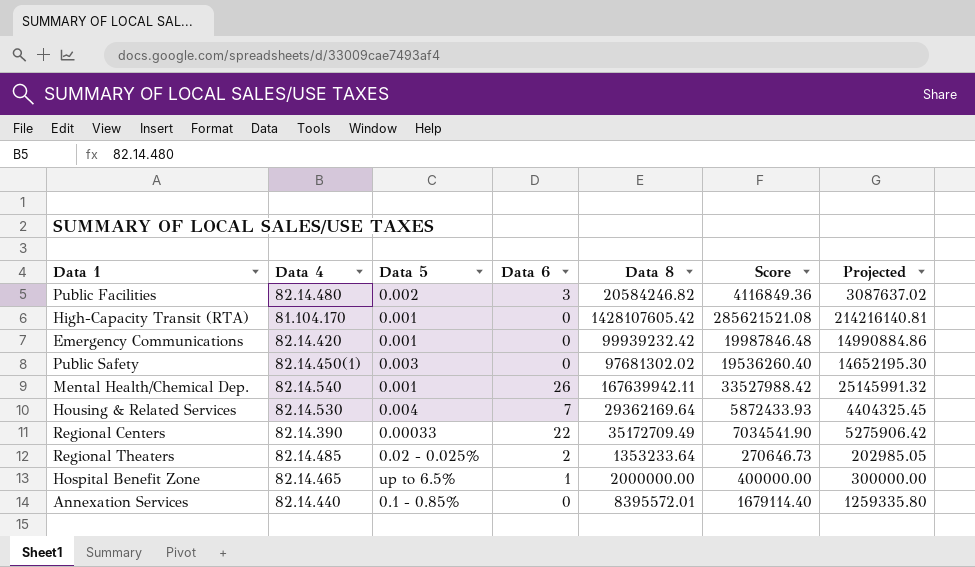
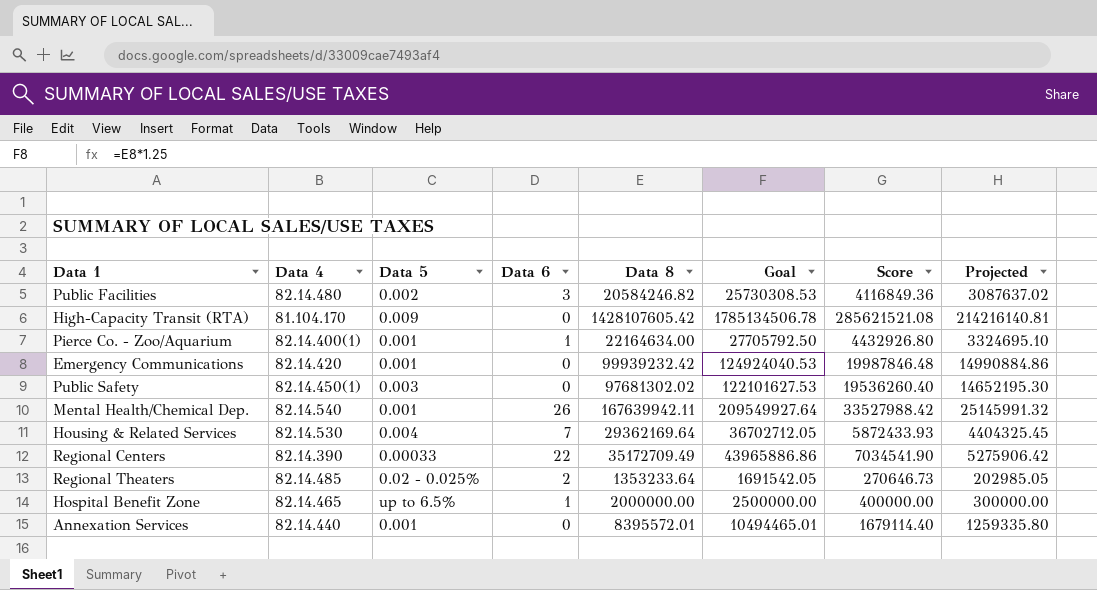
column Goal | formula: none -> [Data 8] * 1.25
High-Capacity Transit (RTA) | Data 5: 0.001 -> 0.009
row Pierce Co. - Zoo/Aquarium: none -> 82.14.400(1) | 0.001 | 1 | 22164634.00 | 27705792.50 | 4432926.80 | 3324695.10
Annexation Services | Data 5: 0.1 - 0.85% -> 0.001

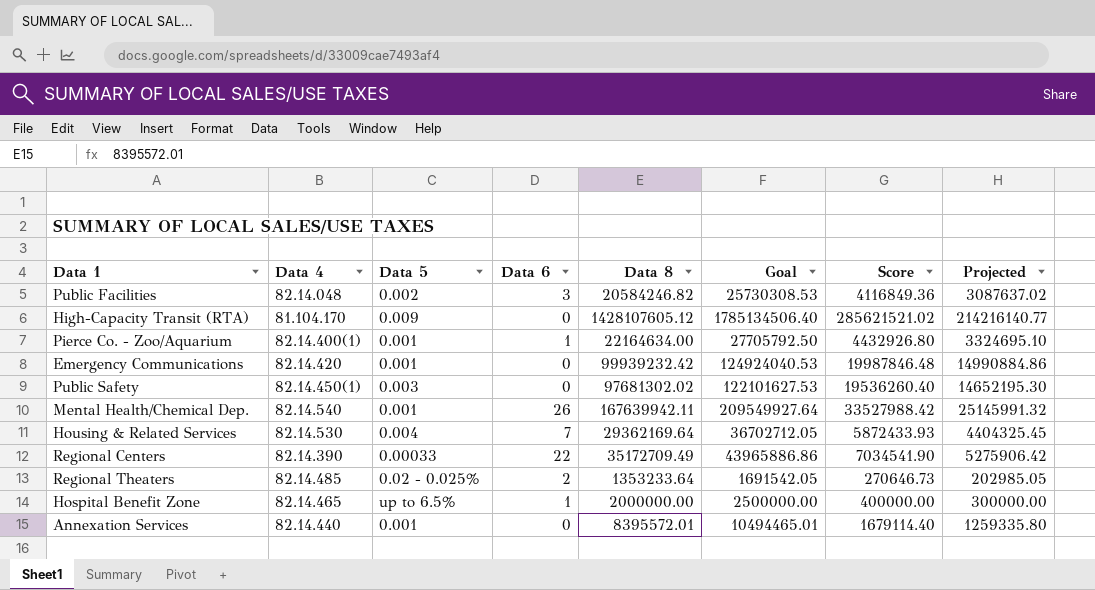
Public Facilities | Data 4: 82.14.480 -> 82.14.048
High-Capacity Transit (RTA) | Data 8: 1428107605.42 -> 1428107605.12
High-Capacity Transit (RTA) | Goal: 1785134506.78 -> 1785134506.40
High-Capacity Transit (RTA) | Score: 285621521.08 -> 285621521.02
High-Capacity Transit (RTA) | Projected: 214216140.81 -> 214216140.77

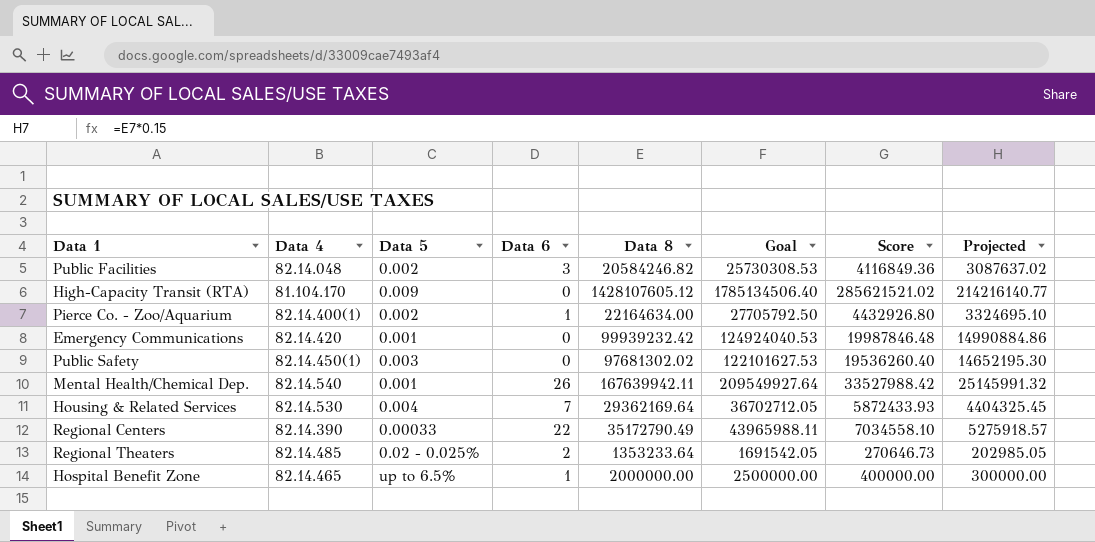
row Annexation Services: 82.14.440 | 0.001 | 0 | 8395572.01 | 10494465.01 | 1679114.40 | 1259335.80 -> none
Pierce Co. - Zoo/Aquarium | Data 5: 0.001 -> 0.002
Regional Centers | Data 8: 35172709.49 -> 35172790.49
Regional Centers | Goal: 43965886.86 -> 43965988.11
Regional Centers | Score: 7034541.90 -> 7034558.10
Regional Centers | Projected: 5275906.42 -> 5275918.57

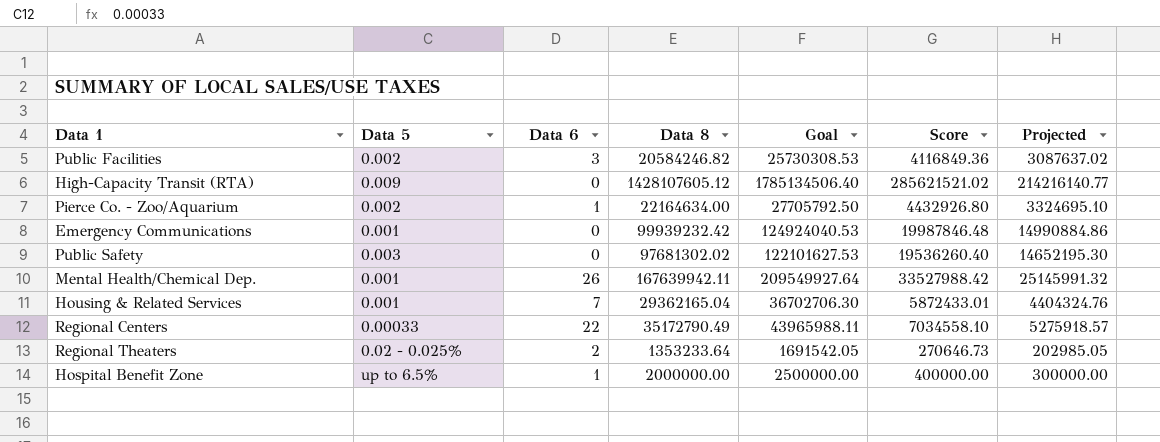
column Data 4 | position: 2 -> none
Housing & Related Services | Data 5: 0.004 -> 0.001
Housing & Related Services | Data 8: 29362169.64 -> 29362165.04
Housing & Related Services | Goal: 36702712.05 -> 36702706.30
Housing & Related Services | Score: 5872433.93 -> 5872433.01
Housing & Related Services | Projected: 4404325.45 -> 4404324.76

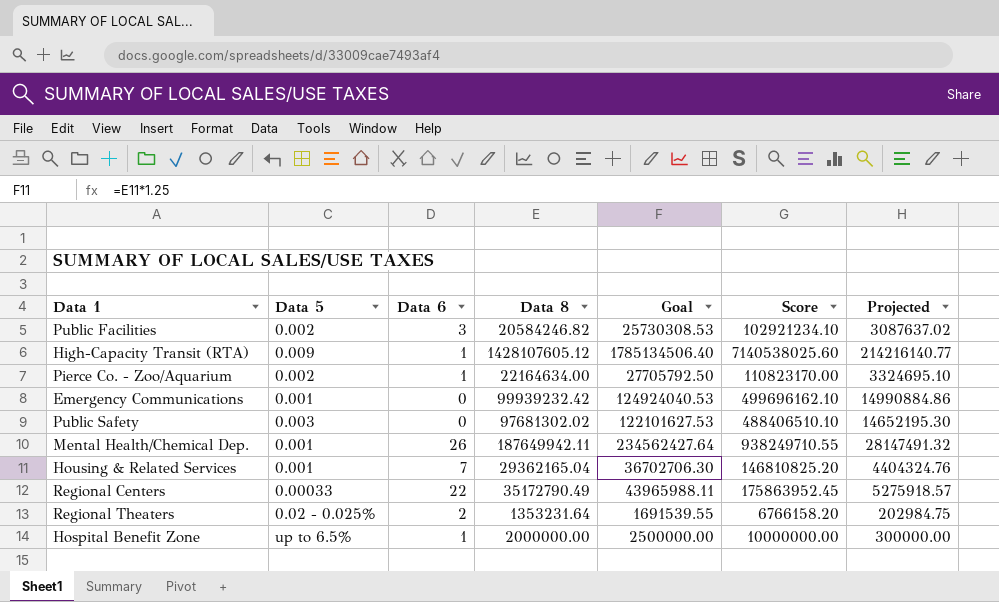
column Score | formula: [Data 8] * 0.2 -> [Data 8] * 5
High-Capacity Transit (RTA) | Data 6: 0 -> 1
Mental Health/Chemical Dep. | Data 8: 167639942.11 -> 187649942.11
Mental Health/Chemical Dep. | Goal: 209549927.64 -> 234562427.64
Mental Health/Chemical Dep. | Projected: 25145991.32 -> 28147491.32
Regional Theaters | Data 8: 1353233.64 -> 1353231.64
Regional Theaters | Goal: 1691542.05 -> 1691539.55
Regional Theaters | Projected: 202985.05 -> 202984.75

